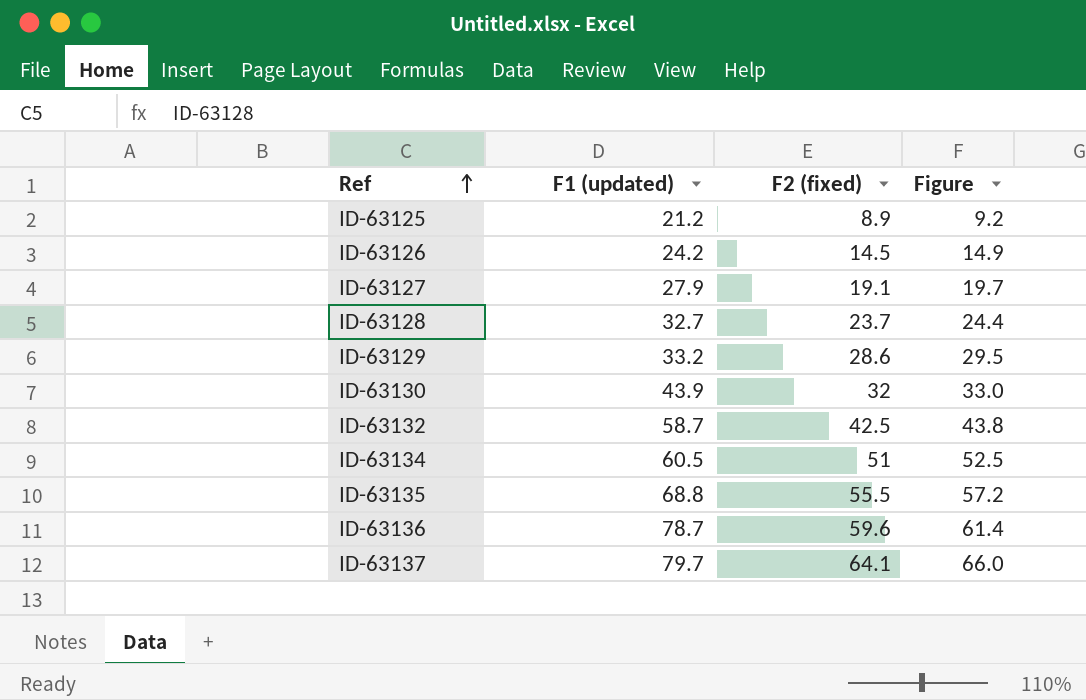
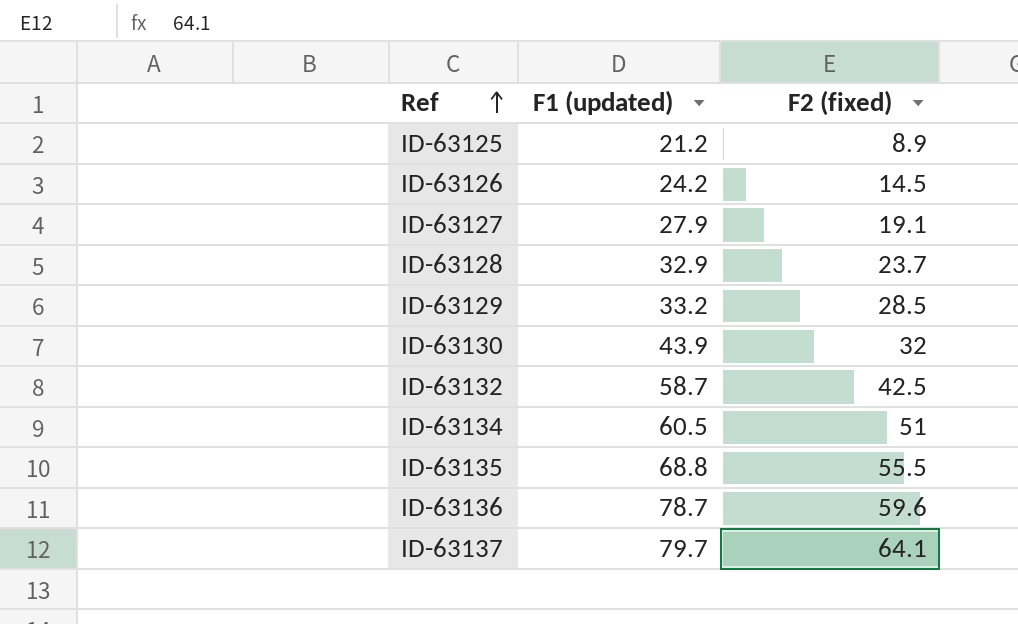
column Figure | formula: [F2 (fixed)] * 1.03 -> none
ID-63128 | F1 (updated): 32.7 -> 32.9
ID-63129 | F2 (fixed): 28.6 -> 28.5

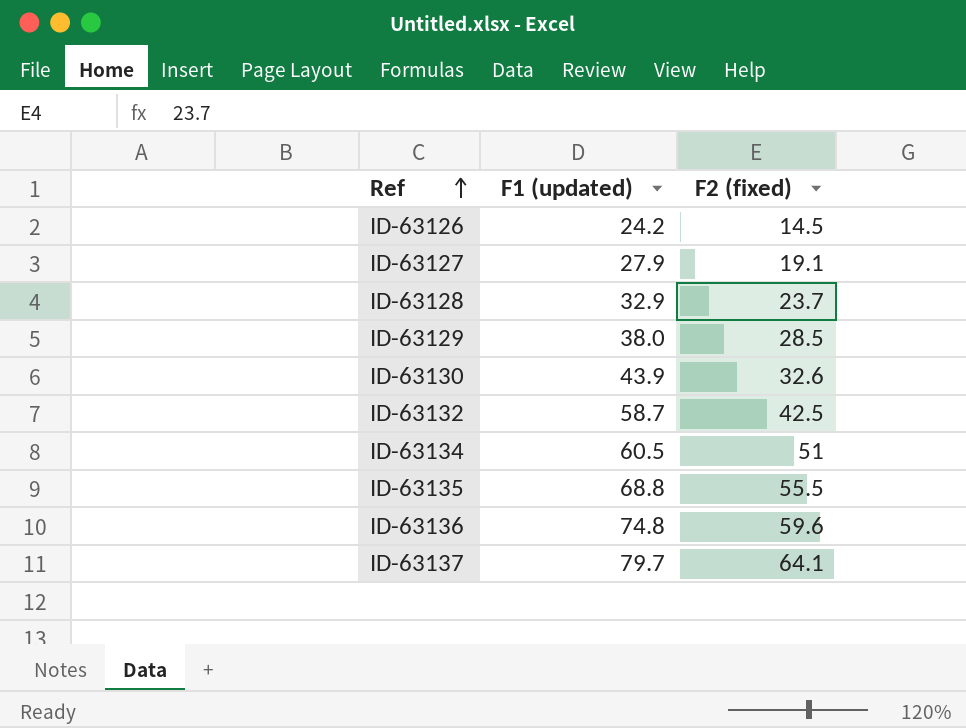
row ID-63125: 21.2 | 8.9 -> none
ID-63129 | F1 (updated): 33.2 -> 38.0
ID-63130 | F2 (fixed): 32 -> 32.6
ID-63136 | F1 (updated): 78.7 -> 74.8

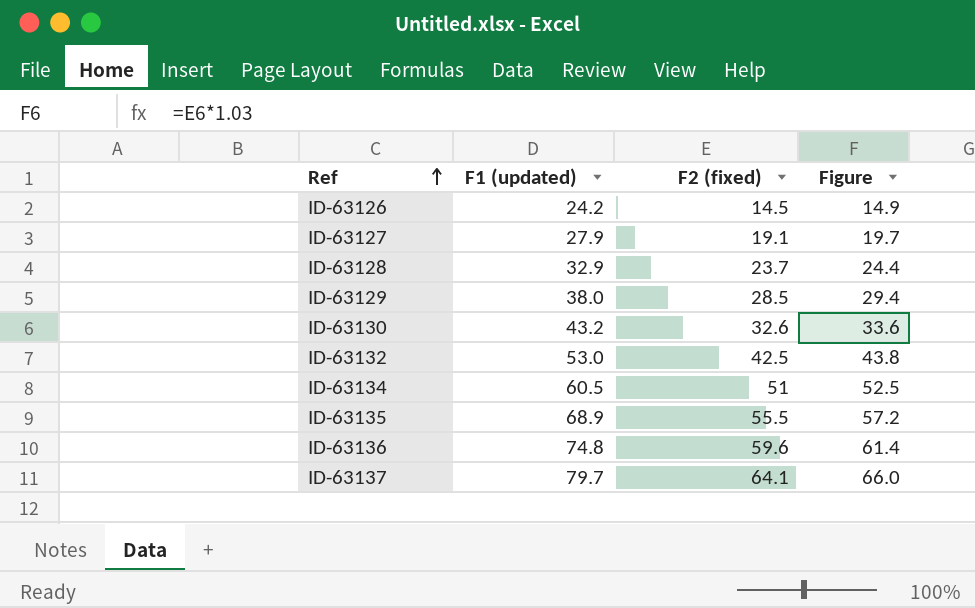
column Figure | formula: none -> [F2 (fixed)] * 1.03
ID-63130 | F1 (updated): 43.9 -> 43.2
ID-63132 | F1 (updated): 58.7 -> 53.0
ID-63135 | F1 (updated): 68.8 -> 68.9

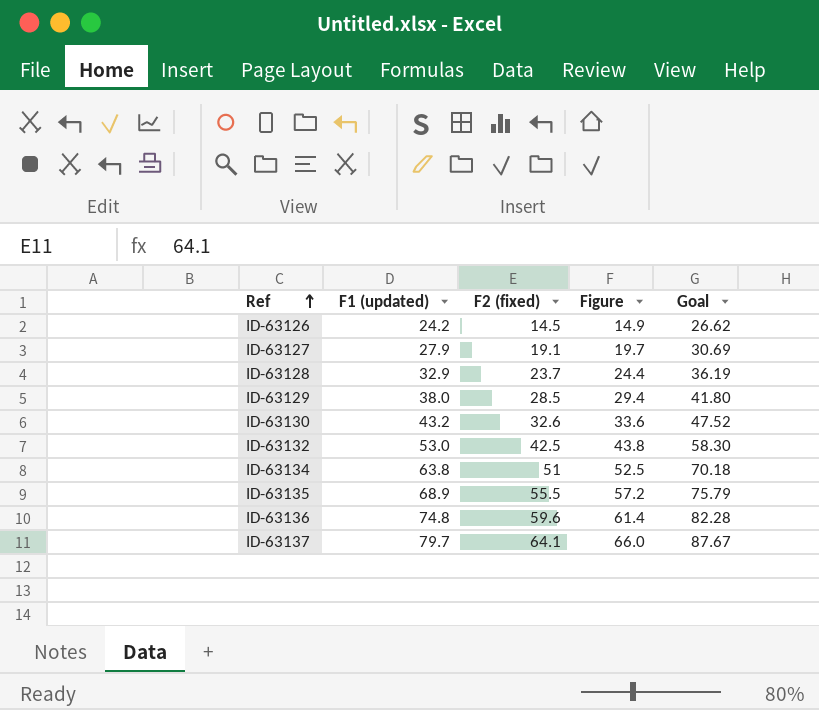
column Goal | formula: none -> [F1 (updated)] * 1.1
ID-63134 | F1 (updated): 60.5 -> 63.8

